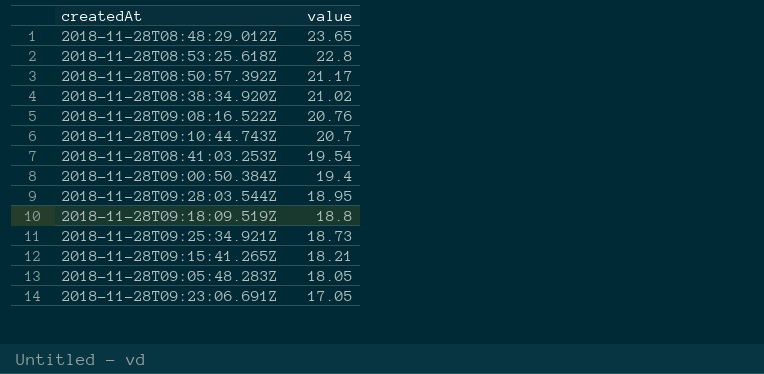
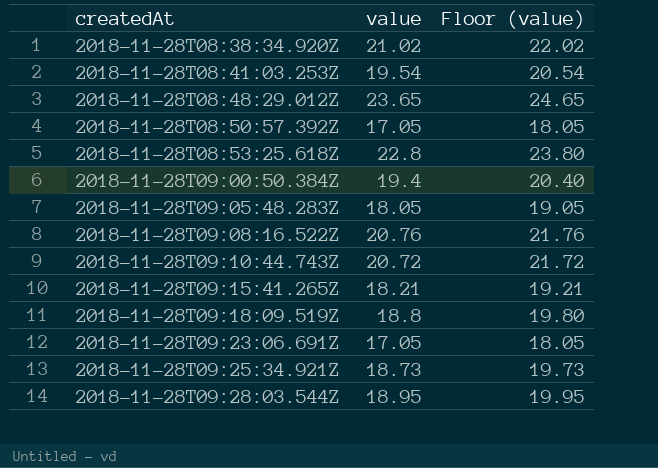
row order: value descending -> createdAt ascending
column Floor (value) | formula: none -> [value] + 1
2018-11-28T08:50:57.392Z | value: 21.17 -> 17.05
2018-11-28T09:10:44.743Z | value: 20.7 -> 20.72

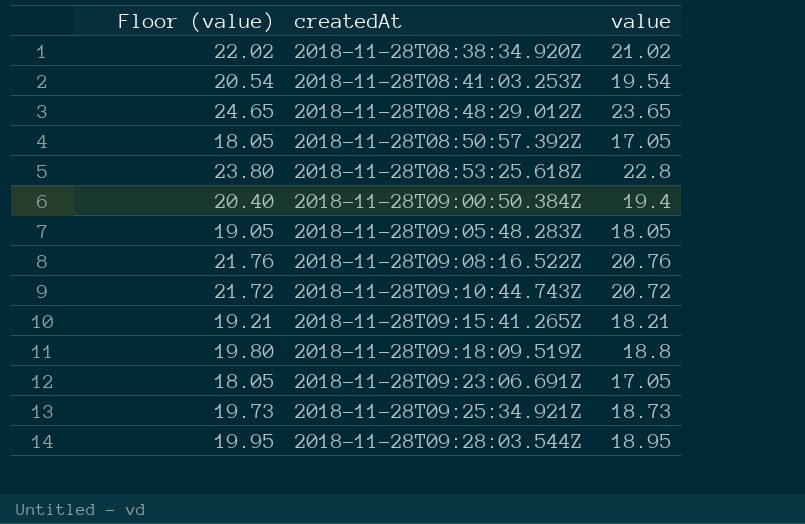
column Floor (value) | position: 3 -> 1

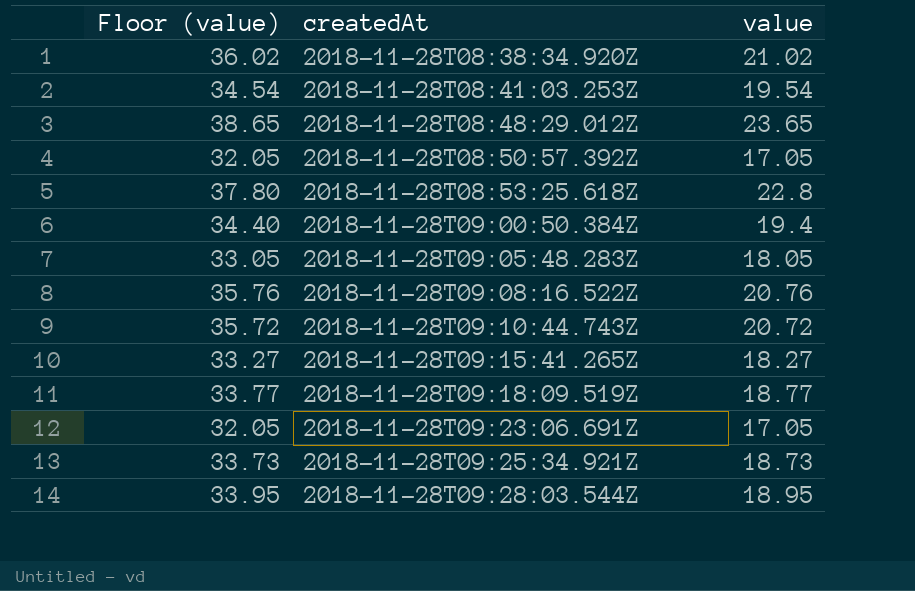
column Floor (value) | formula: [value] + 1 -> [value] + 15
2018-11-28T09:15:41.265Z | value: 18.21 -> 18.27
2018-11-28T09:18:09.519Z | value: 18.8 -> 18.77

